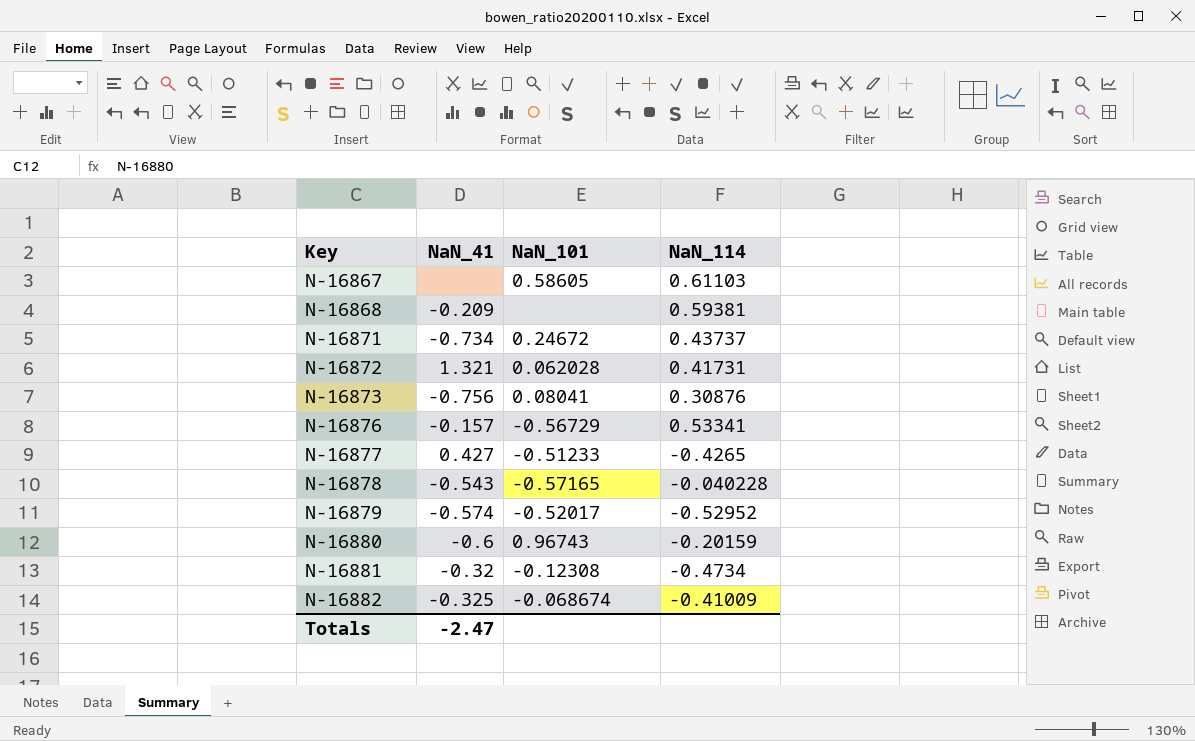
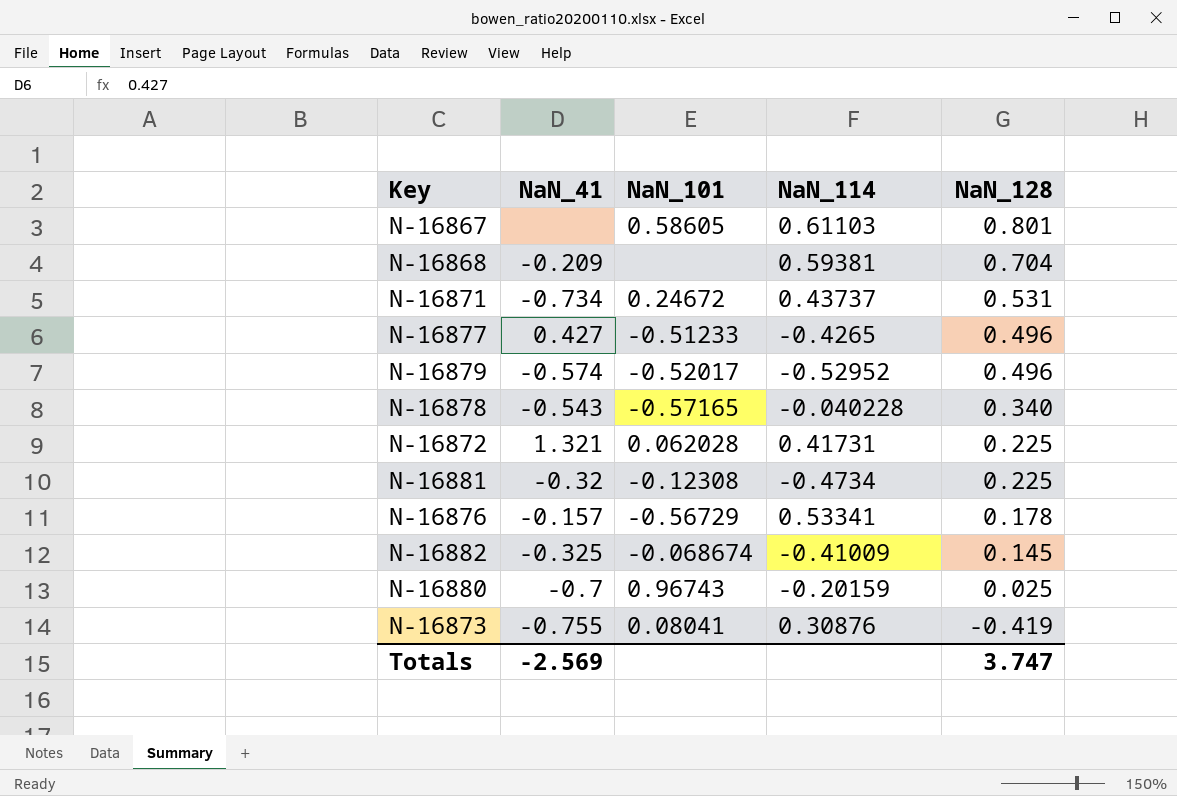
row order: Key ascending -> NaN_128 descending
column NaN_128 | position: none -> 5
N-16880 | NaN_41: -0.6 -> -0.7
N-16873 | NaN_41: -0.756 -> -0.755
Totals | NaN_41: -2.47 -> -2.569

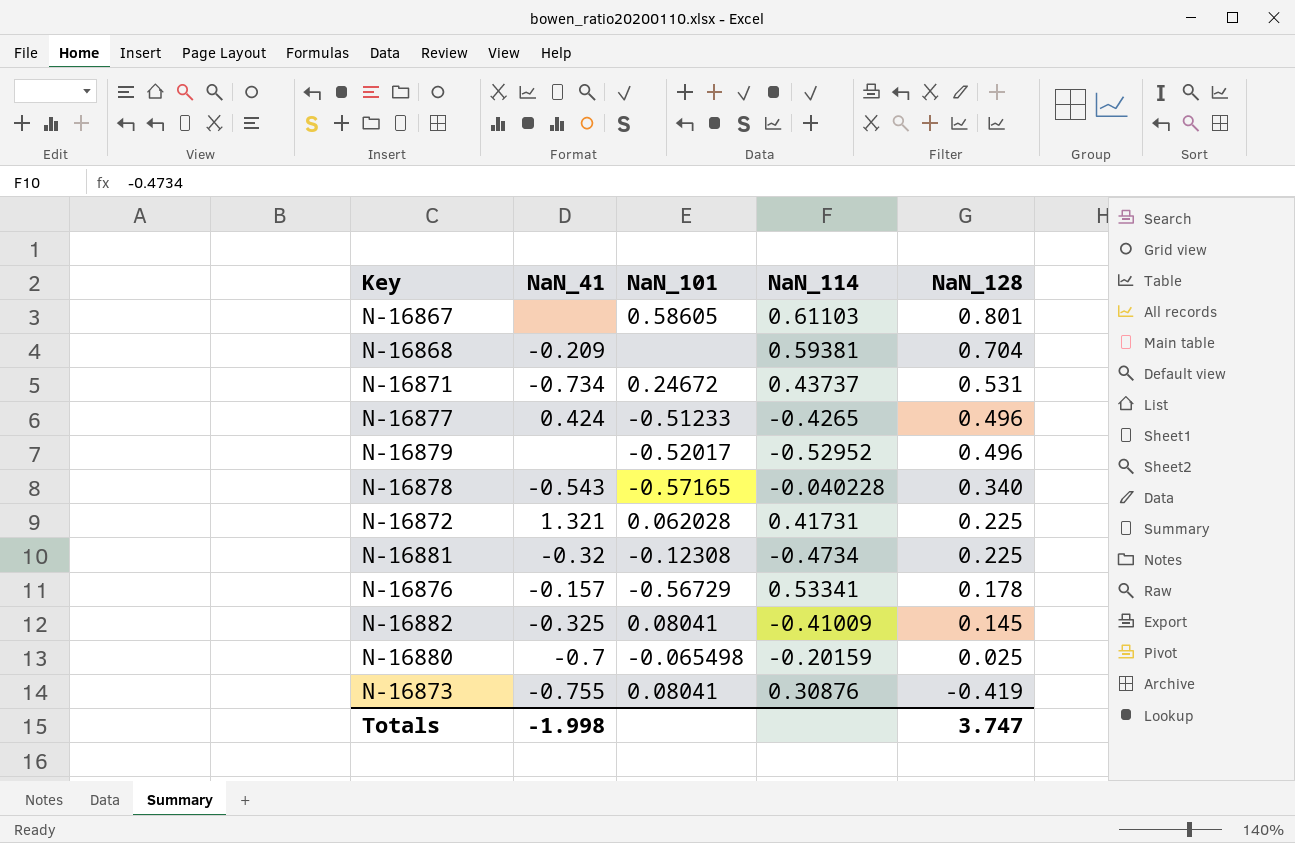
N-16877 | NaN_41: 0.427 -> 0.424
N-16879 | NaN_41: -0.574 -> none
N-16882 | NaN_101: -0.068674 -> 0.08041
N-16880 | NaN_101: 0.96743 -> -0.065498
Totals | NaN_41: -2.569 -> -1.998

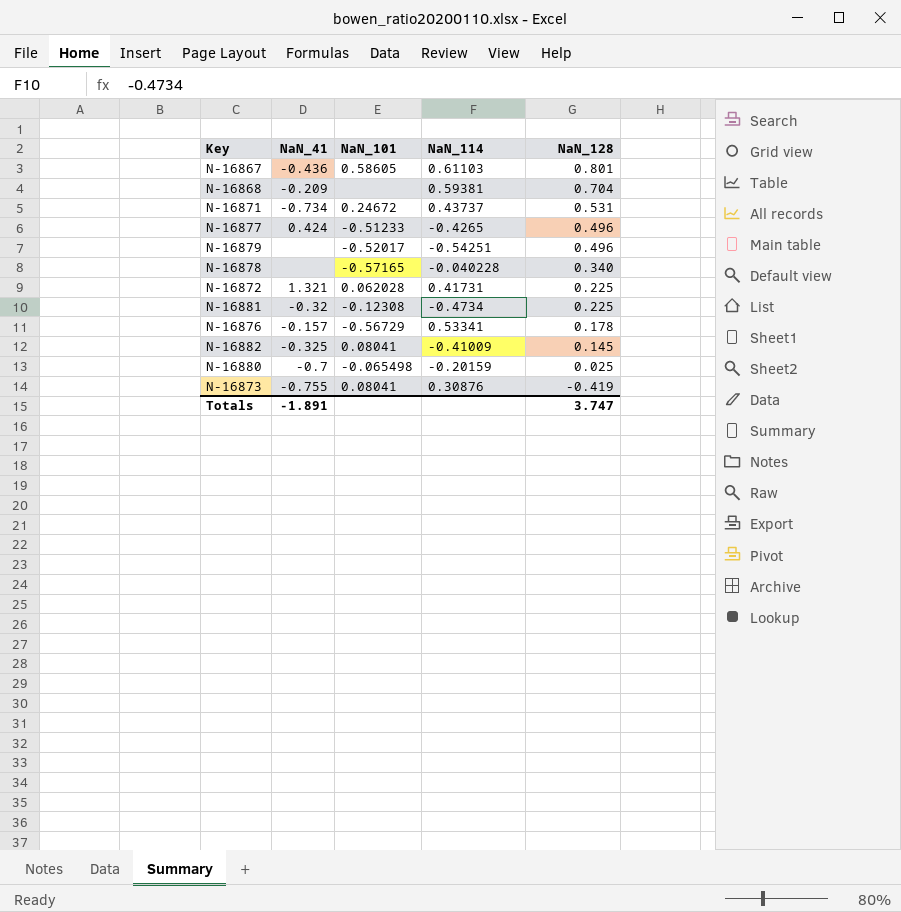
N-16867 | NaN_41: none -> -0.436
N-16879 | NaN_114: -0.52952 -> -0.54251
N-16878 | NaN_41: -0.543 -> none
Totals | NaN_41: -1.998 -> -1.891

